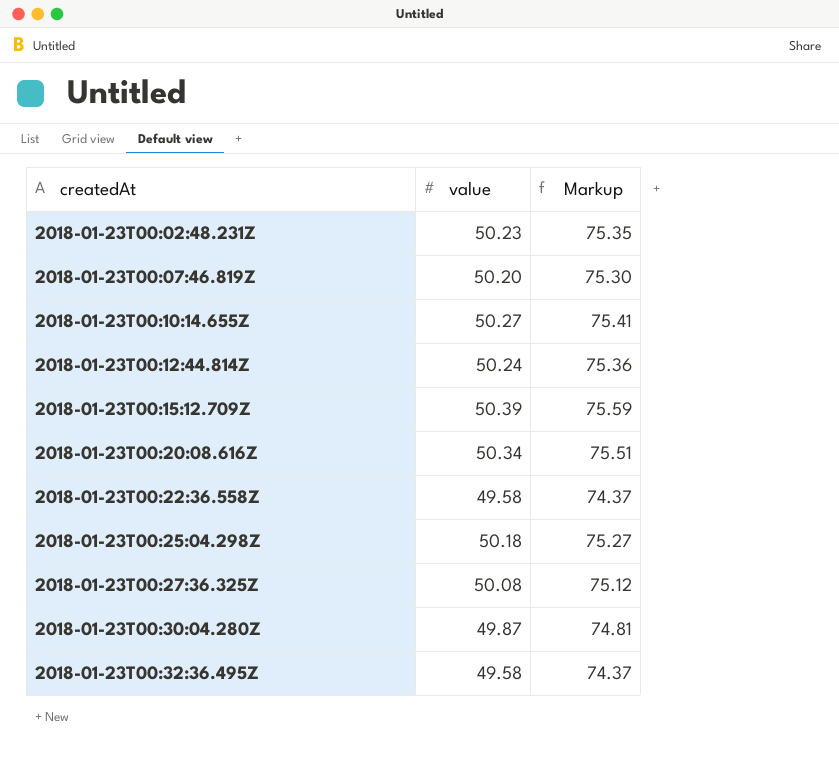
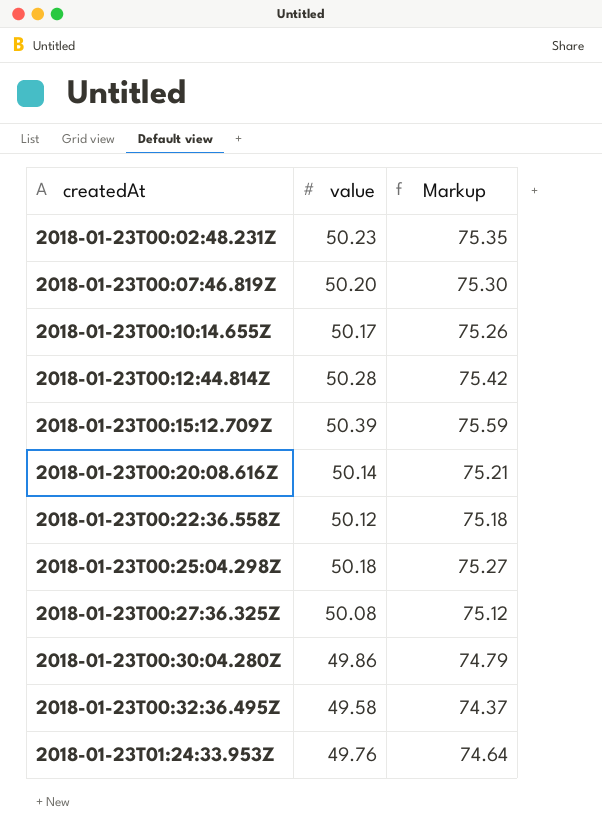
2018-01-23T00:10:14.655Z | value: 50.27 -> 50.17
2018-01-23T00:10:14.655Z | Markup: 75.41 -> 75.26
2018-01-23T00:12:44.814Z | value: 50.24 -> 50.28
2018-01-23T00:12:44.814Z | Markup: 75.36 -> 75.42
2018-01-23T00:20:08.616Z | value: 50.34 -> 50.14
2018-01-23T00:20:08.616Z | Markup: 75.51 -> 75.21
2018-01-23T00:22:36.558Z | value: 49.58 -> 50.12
2018-01-23T00:22:36.558Z | Markup: 74.37 -> 75.18
2018-01-23T00:30:04.280Z | value: 49.87 -> 49.86
2018-01-23T00:30:04.280Z | Markup: 74.81 -> 74.79
row 2018-01-23T01:24:33.953Z: none -> 49.76 | 74.64

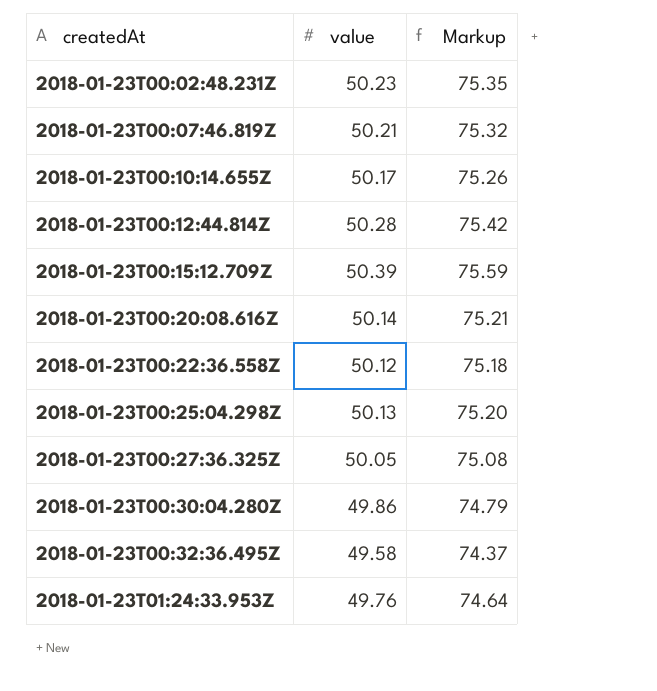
2018-01-23T00:07:46.819Z | value: 50.20 -> 50.21
2018-01-23T00:07:46.819Z | Markup: 75.30 -> 75.32
2018-01-23T00:25:04.298Z | value: 50.18 -> 50.13
2018-01-23T00:25:04.298Z | Markup: 75.27 -> 75.20
2018-01-23T00:27:36.325Z | value: 50.08 -> 50.05
2018-01-23T00:27:36.325Z | Markup: 75.12 -> 75.08

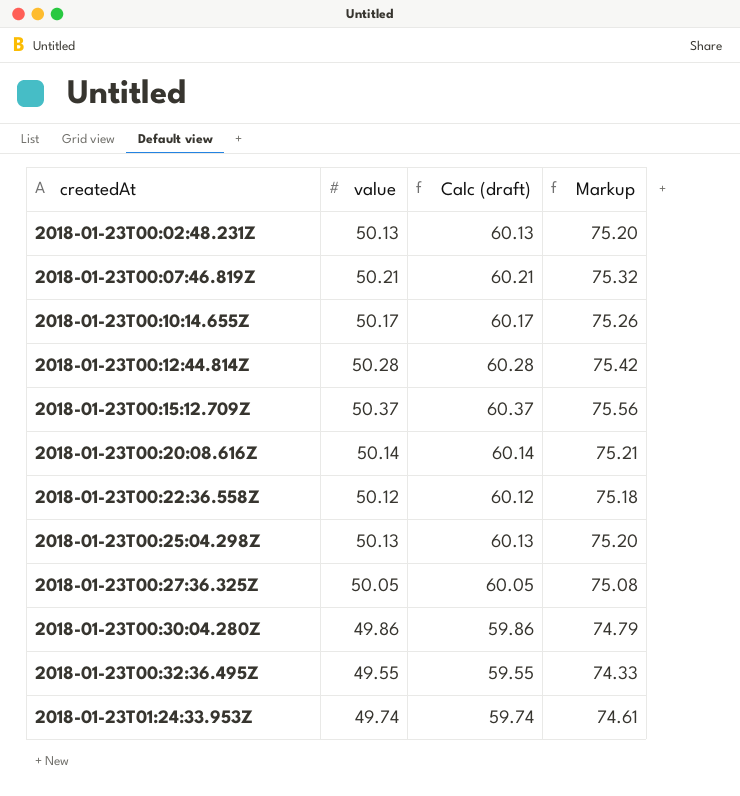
column Calc (draft) | formula: none -> [value] + 10
2018-01-23T00:02:48.231Z | value: 50.23 -> 50.13
2018-01-23T00:02:48.231Z | Markup: 75.35 -> 75.20
2018-01-23T00:15:12.709Z | value: 50.39 -> 50.37
2018-01-23T00:15:12.709Z | Markup: 75.59 -> 75.56
2018-01-23T00:32:36.495Z | value: 49.58 -> 49.55
2018-01-23T00:32:36.495Z | Markup: 74.37 -> 74.33
2018-01-23T01:24:33.953Z | value: 49.76 -> 49.74
2018-01-23T01:24:33.953Z | Markup: 74.64 -> 74.61

